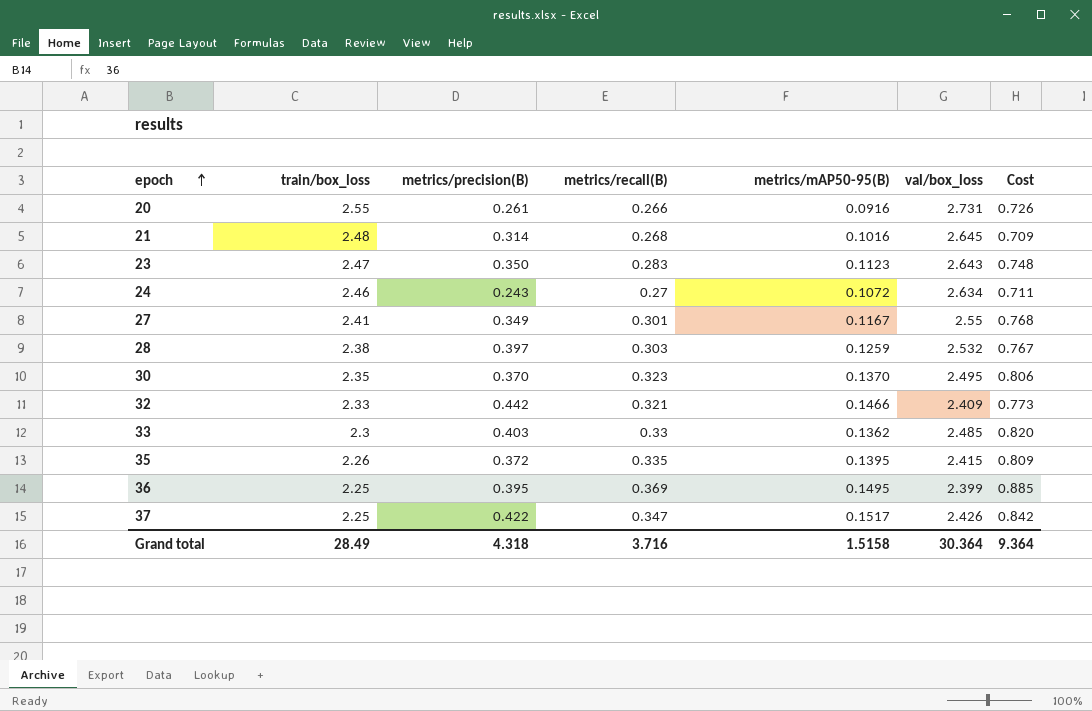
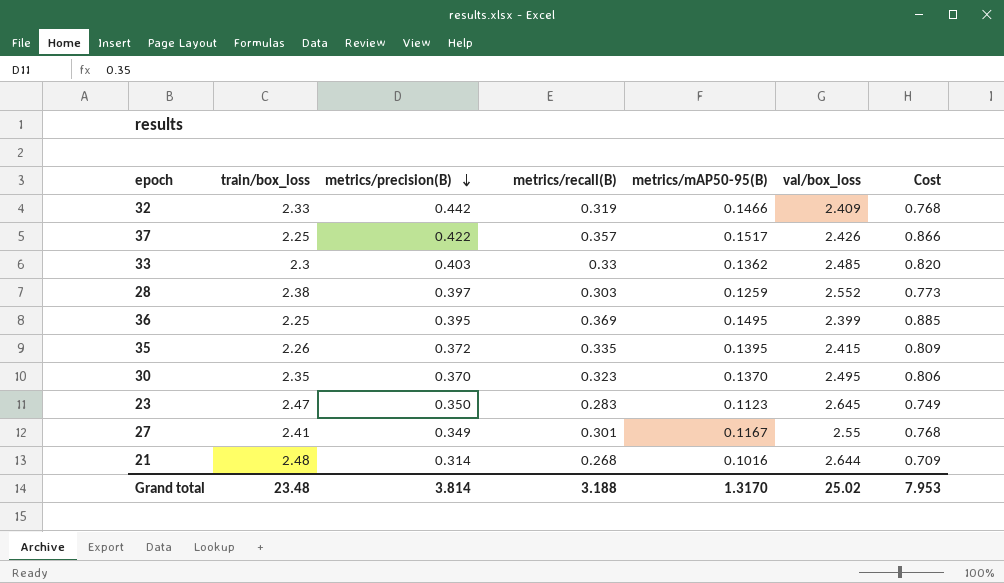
row order: epoch ascending -> metrics/precision(B) descending
row 20: 2.55 | 0.261 | 0.266 | 0.0916 | 2.731 | 0.726 -> none
row 24: 2.46 | 0.243 | 0.27 | 0.1072 | 2.634 | 0.711 -> none
32 | metrics/recall(B): 0.321 -> 0.319
32 | Cost: 0.773 -> 0.768
37 | metrics/recall(B): 0.347 -> 0.357
37 | Cost: 0.842 -> 0.866
28 | val/box_loss: 2.532 -> 2.552
28 | Cost: 0.767 -> 0.773
23 | val/box_loss: 2.643 -> 2.645
23 | Cost: 0.748 -> 0.749
21 | val/box_loss: 2.645 -> 2.644
Grand total | train/box_loss: 28.49 -> 23.48
Grand total | metrics/precision(B): 4.318 -> 3.814
Grand total | metrics/recall(B): 3.716 -> 3.188
Grand total | metrics/mAP50-95(B): 1.5158 -> 1.3170
Grand total | val/box_loss: 30.364 -> 25.02
Grand total | Cost: 9.364 -> 7.953

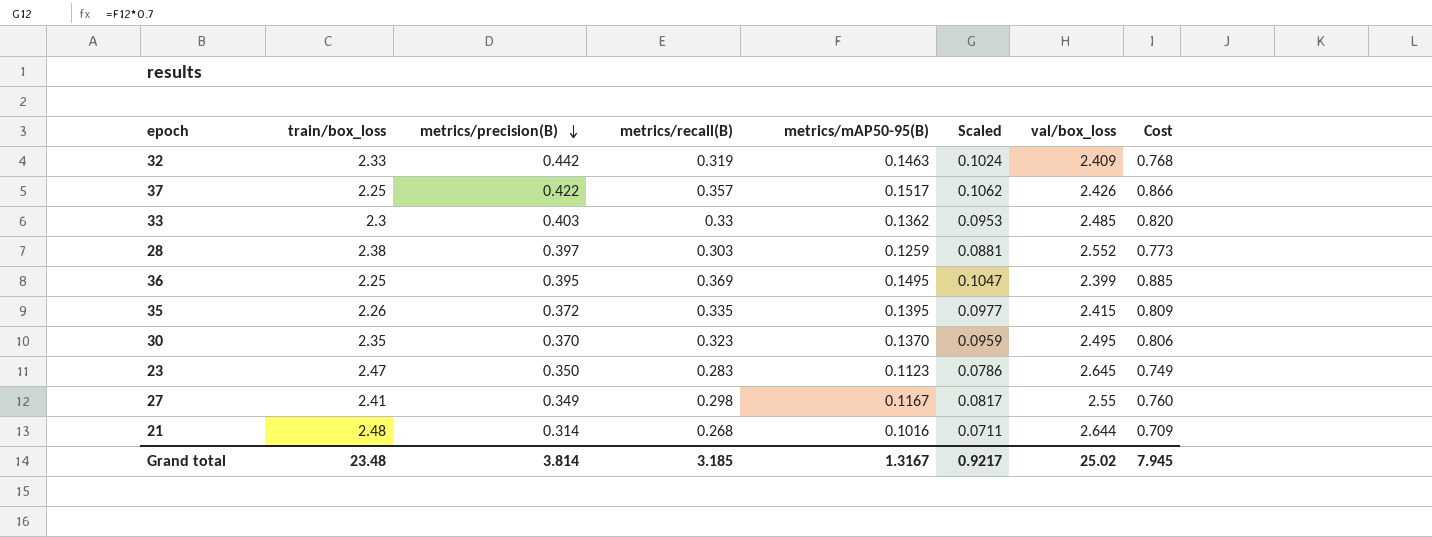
column Scaled | formula: none -> [metrics/mAP50-95(B)] * 0.7
32 | metrics/mAP50-95(B): 0.1466 -> 0.1463
27 | metrics/recall(B): 0.301 -> 0.298
27 | Cost: 0.768 -> 0.760
Grand total | metrics/recall(B): 3.188 -> 3.185
Grand total | metrics/mAP50-95(B): 1.3170 -> 1.3167
Grand total | Cost: 7.953 -> 7.945

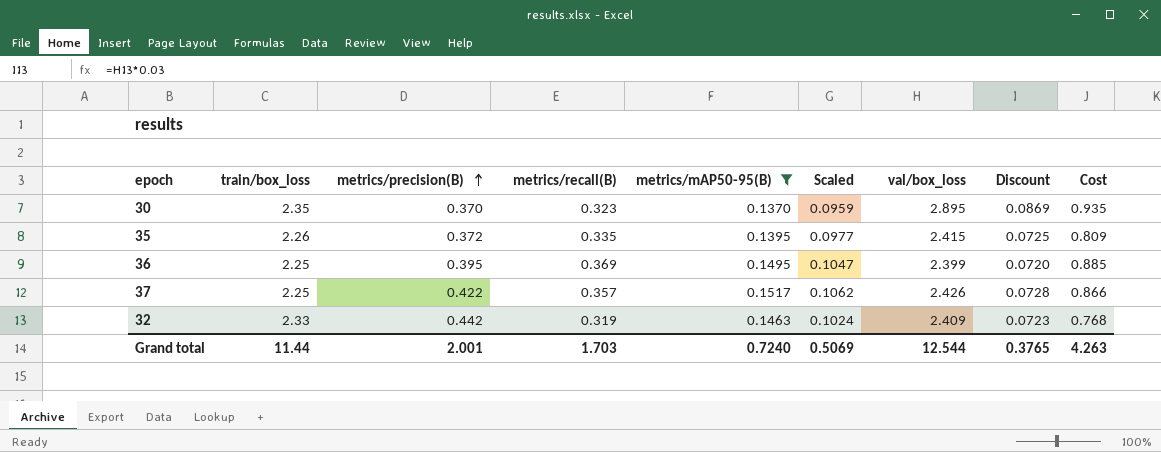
filter: none -> metrics/mAP50-95(B) >= 0.1370
row order: metrics/precision(B) descending -> metrics/precision(B) ascending
column Discount | formula: none -> [val/box_loss] * 0.03
30 | val/box_loss: 2.495 -> 2.895
30 | Cost: 0.806 -> 0.935
Grand total | train/box_loss: 23.48 -> 11.44
Grand total | metrics/precision(B): 3.814 -> 2.001
Grand total | metrics/recall(B): 3.185 -> 1.703
Grand total | metrics/mAP50-95(B): 1.3167 -> 0.7240
Grand total | Scaled: 0.9217 -> 0.5069
Grand total | val/box_loss: 25.02 -> 12.544
Grand total | Cost: 7.945 -> 4.263

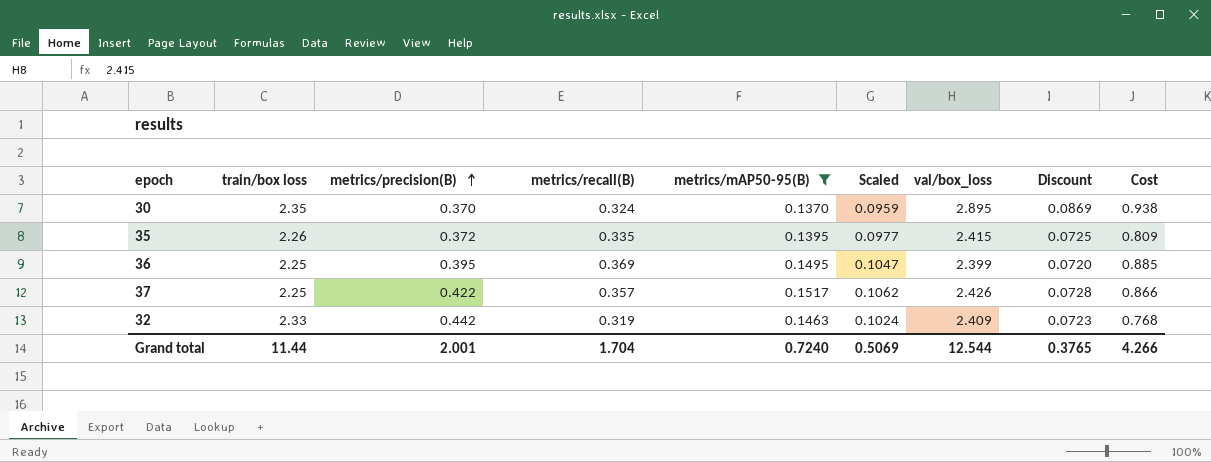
column name: train/box_loss -> train/box loss
30 | metrics/recall(B): 0.323 -> 0.324
30 | Cost: 0.935 -> 0.938
Grand total | metrics/recall(B): 1.703 -> 1.704
Grand total | Cost: 4.263 -> 4.266

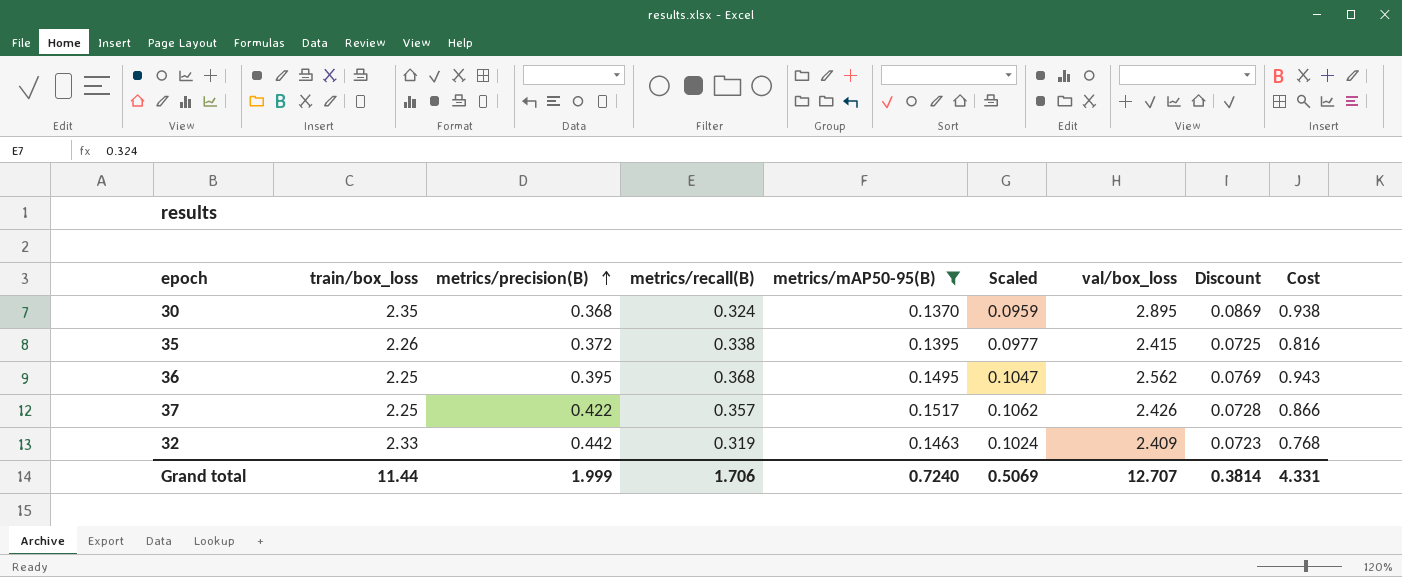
column name: train/box loss -> train/box_loss
30 | metrics/precision(B): 0.370 -> 0.368
35 | metrics/recall(B): 0.335 -> 0.338
35 | Cost: 0.809 -> 0.816
36 | metrics/recall(B): 0.369 -> 0.368
36 | val/box_loss: 2.399 -> 2.562
36 | Discount: 0.0720 -> 0.0769
36 | Cost: 0.885 -> 0.943
Grand total | metrics/precision(B): 2.001 -> 1.999
Grand total | metrics/recall(B): 1.704 -> 1.706
Grand total | val/box_loss: 12.544 -> 12.707
Grand total | Discount: 0.3765 -> 0.3814
Grand total | Cost: 4.266 -> 4.331

